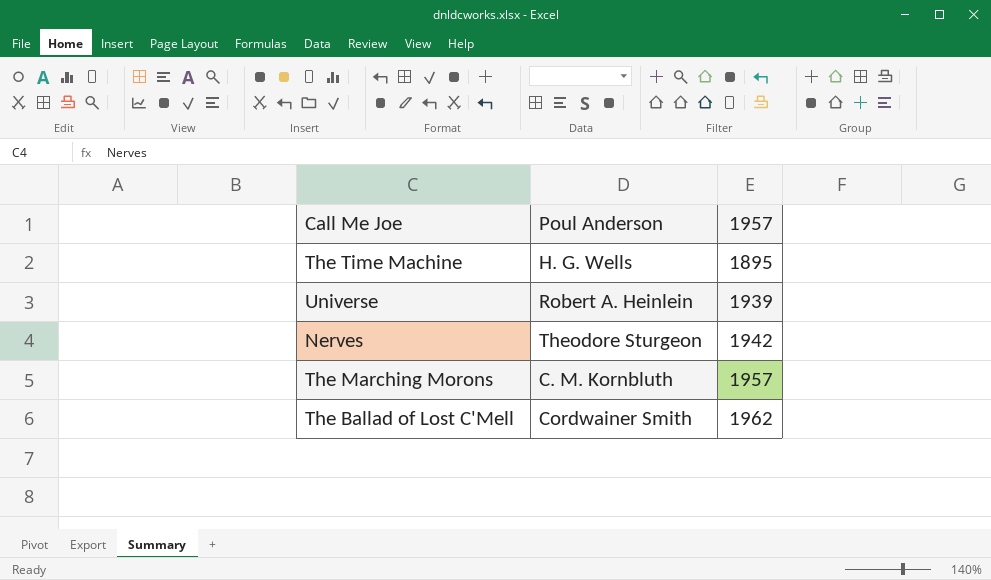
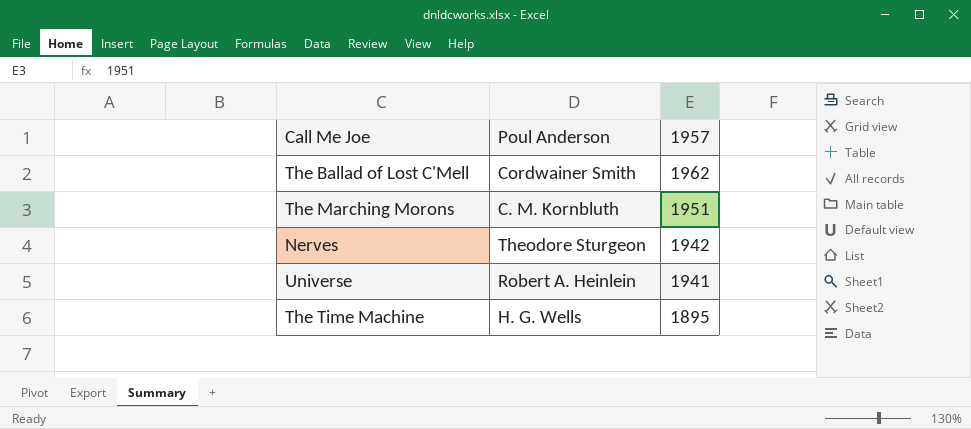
row order: 1957 ascending -> 1957 descending
The Marching Morons | 1957: 1957 -> 1951
Universe | 1957: 1939 -> 1941

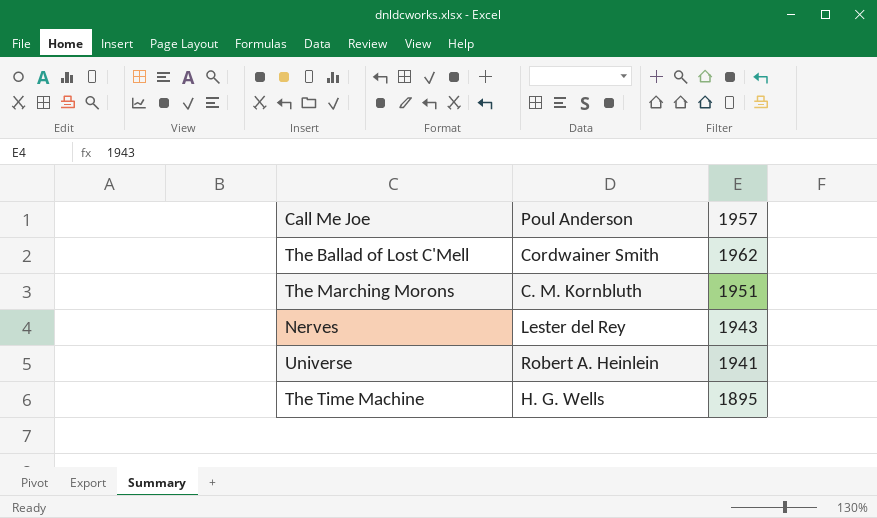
Nerves | Poul Anderson: Theodore Sturgeon -> Lester del Rey
Nerves | 1957: 1942 -> 1943

